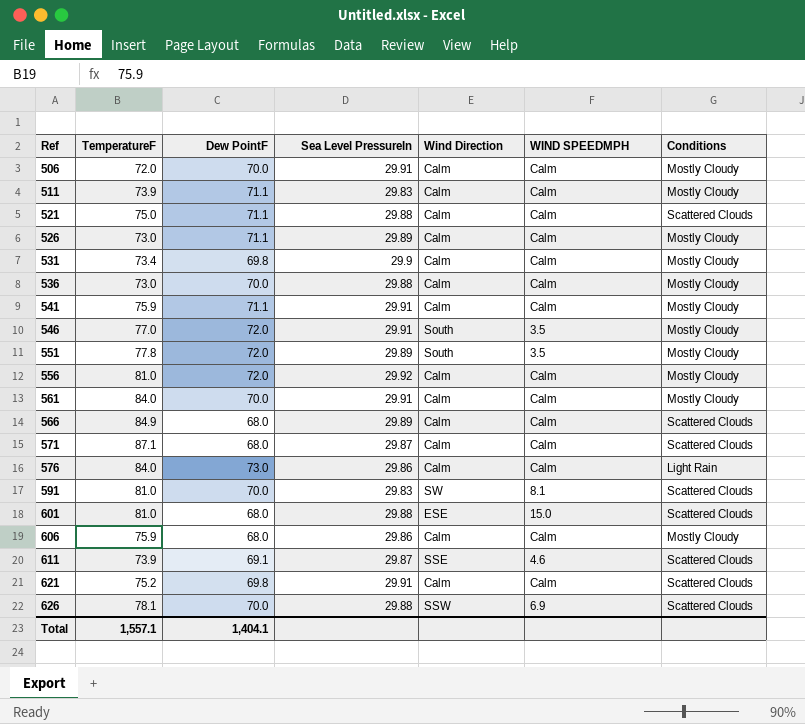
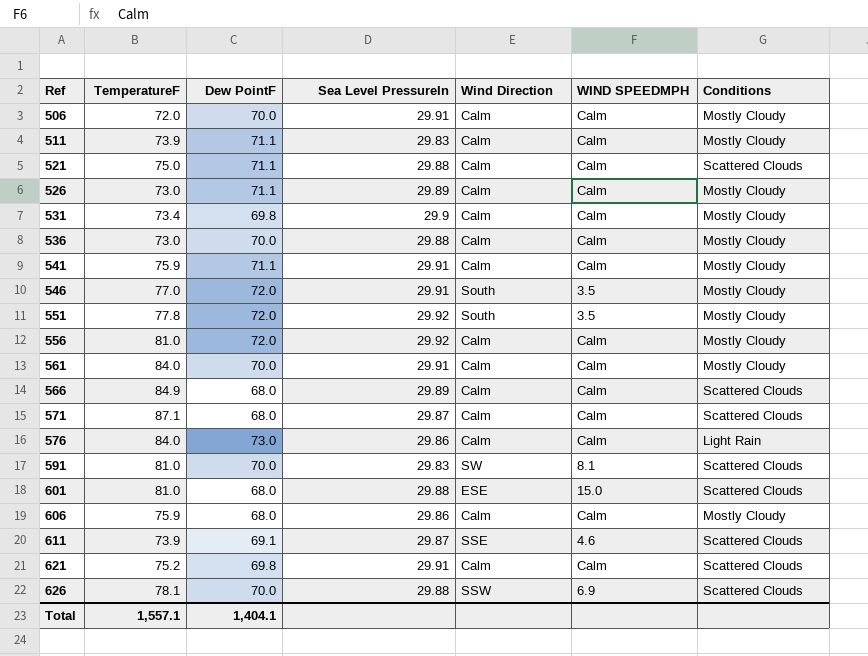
551 | Sea Level PressureIn: 29.89 -> 29.92

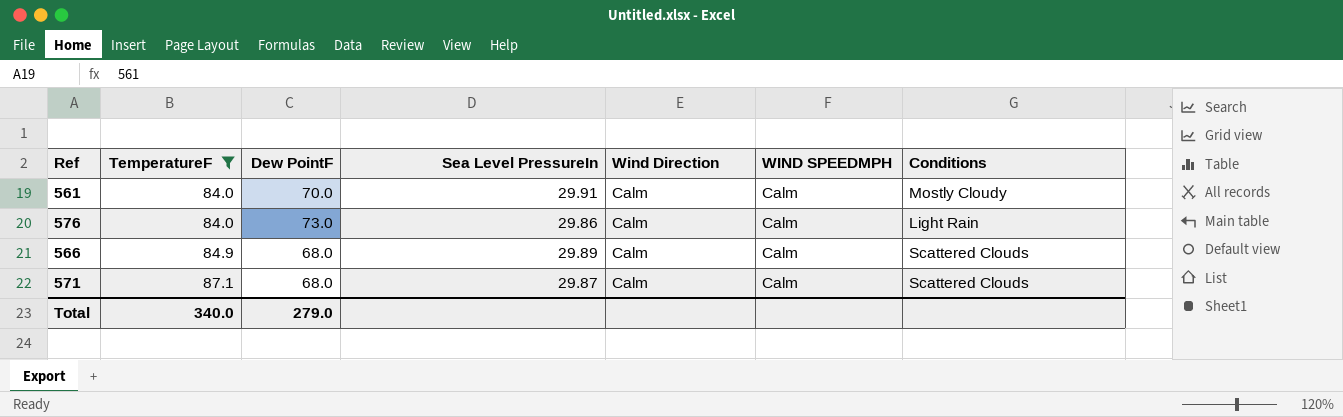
filter: none -> TemperatureF >= 84.0
row order: Ref ascending -> TemperatureF ascending
Total | TemperatureF: 1,557.1 -> 340.0
Total | Dew PointF: 1,404.1 -> 279.0

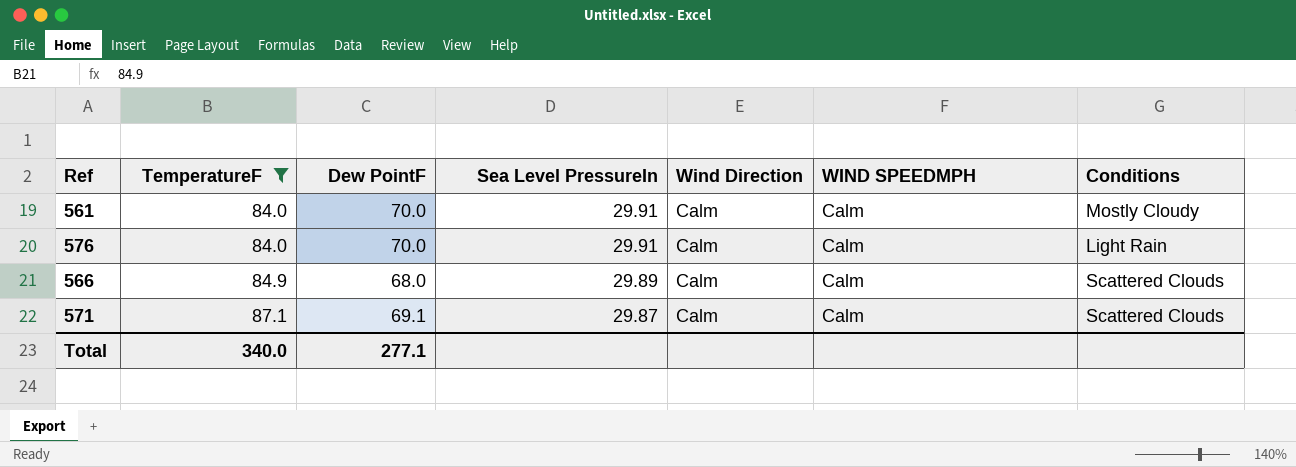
576 | Dew PointF: 73.0 -> 70.0
576 | Sea Level PressureIn: 29.86 -> 29.91
571 | Dew PointF: 68.0 -> 69.1
Total | Dew PointF: 279.0 -> 277.1

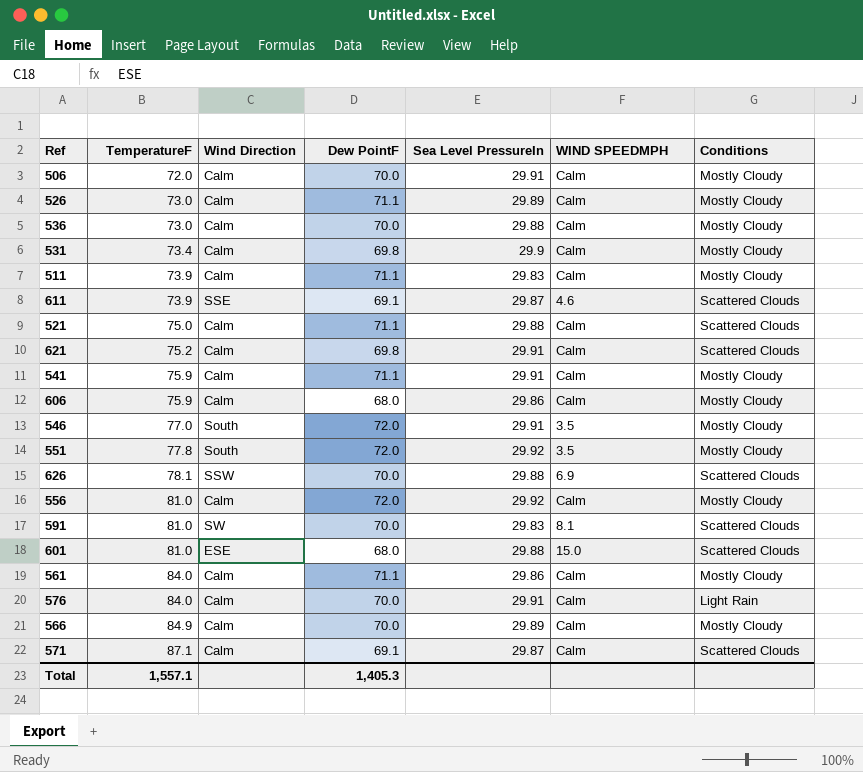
filter: TemperatureF >= 84.0 -> none
column Wind Direction | position: 5 -> 3
561 | Dew PointF: 70.0 -> 71.1
561 | Sea Level PressureIn: 29.91 -> 29.86
566 | Dew PointF: 68.0 -> 70.0
566 | Conditions: Scattered Clouds -> Mostly Cloudy
Total | TemperatureF: 340.0 -> 1,557.1
Total | Dew PointF: 277.1 -> 1,405.3

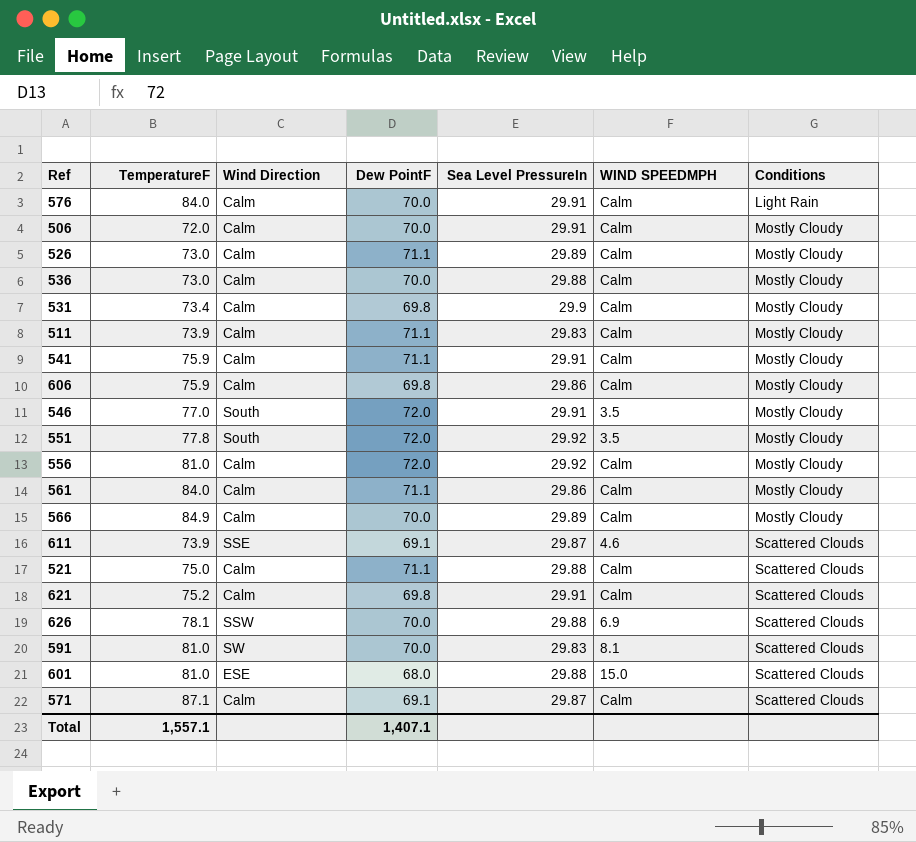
row order: TemperatureF ascending -> Conditions ascending
606 | Dew PointF: 68.0 -> 69.8
Total | Dew PointF: 1,405.3 -> 1,407.1

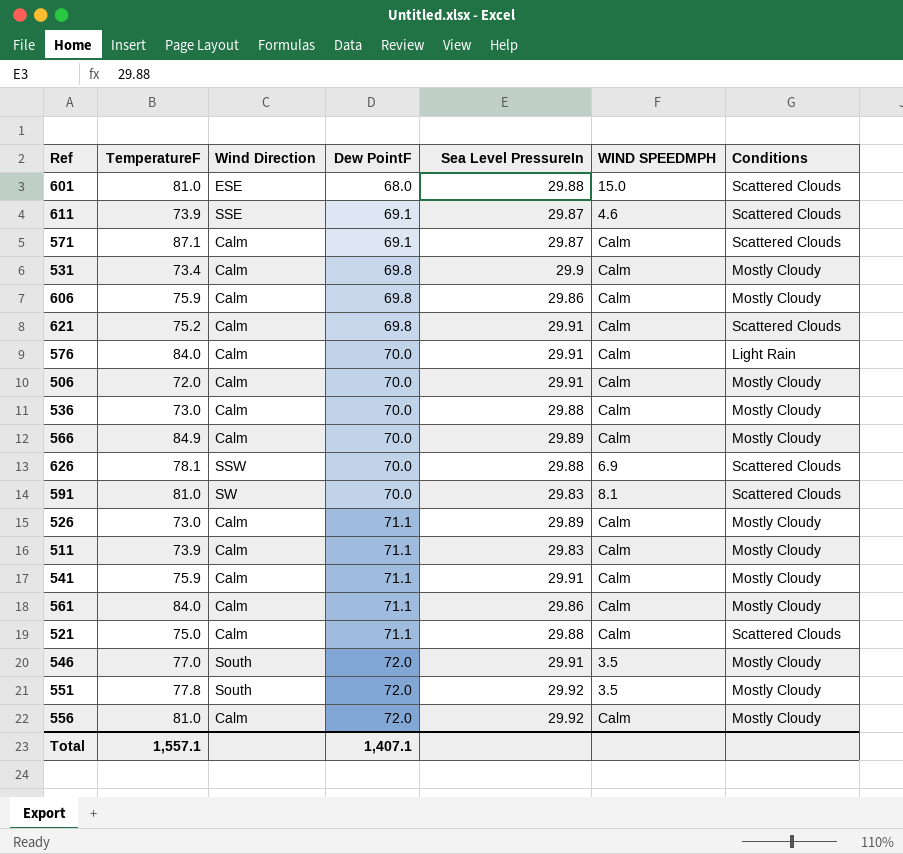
row order: Conditions ascending -> Dew PointF ascending

